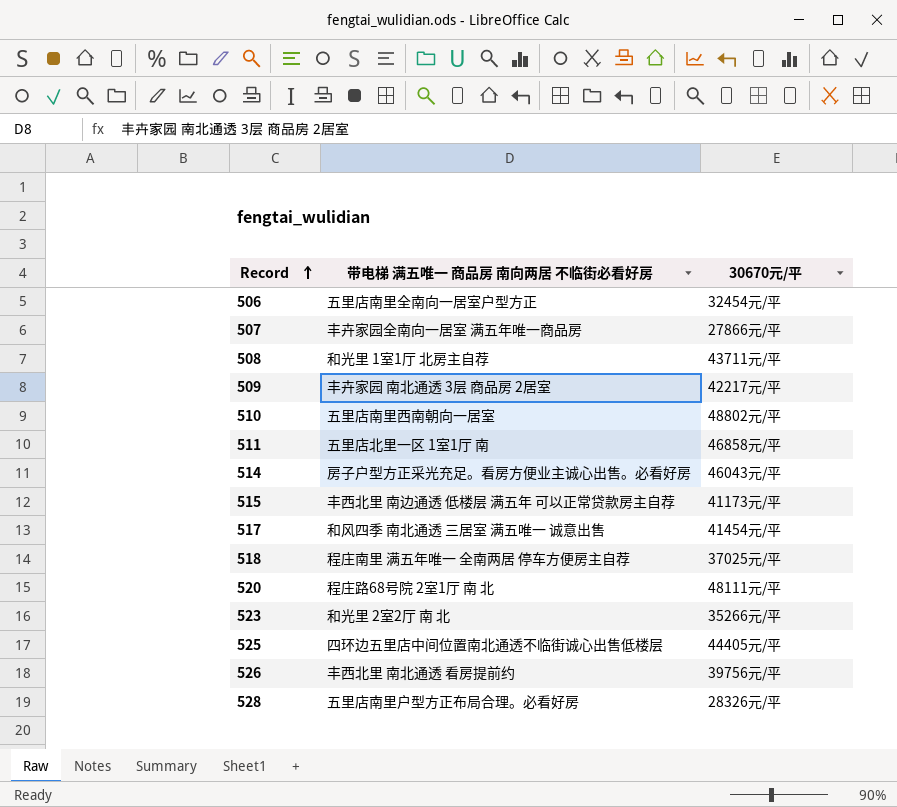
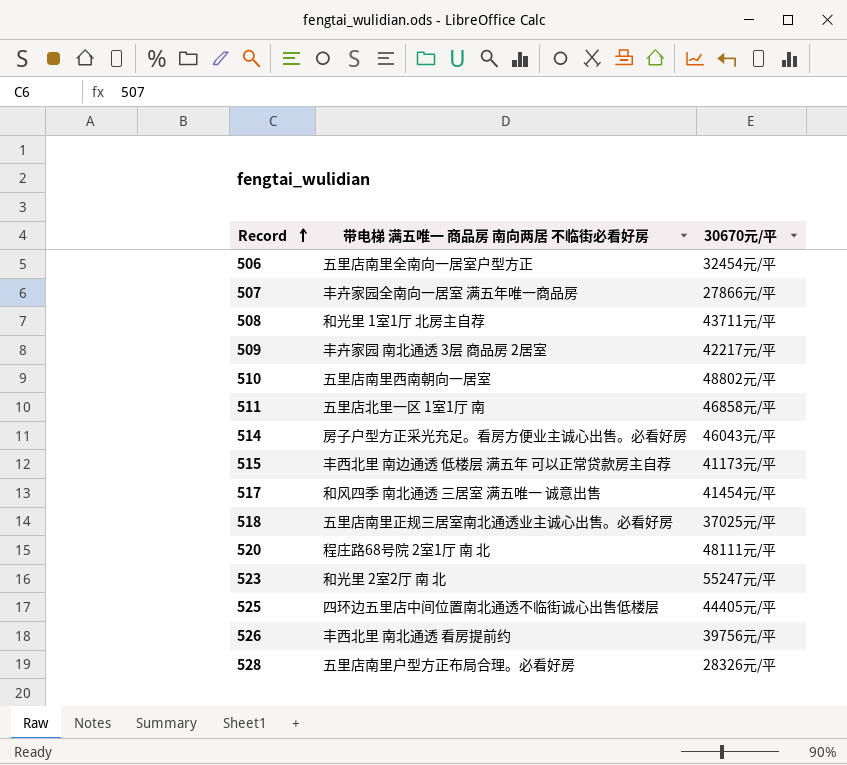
518 | 带电梯 满五唯一 商品房 南向两居 不临街必看好房: 程庄南里 满五年唯一 全南两居 停车方便房主自荐 -> 五里店南里正规三居室南北通透业主诚心出售。必看好房
523 | 30670元/平: 35266元/平 -> 55247元/平

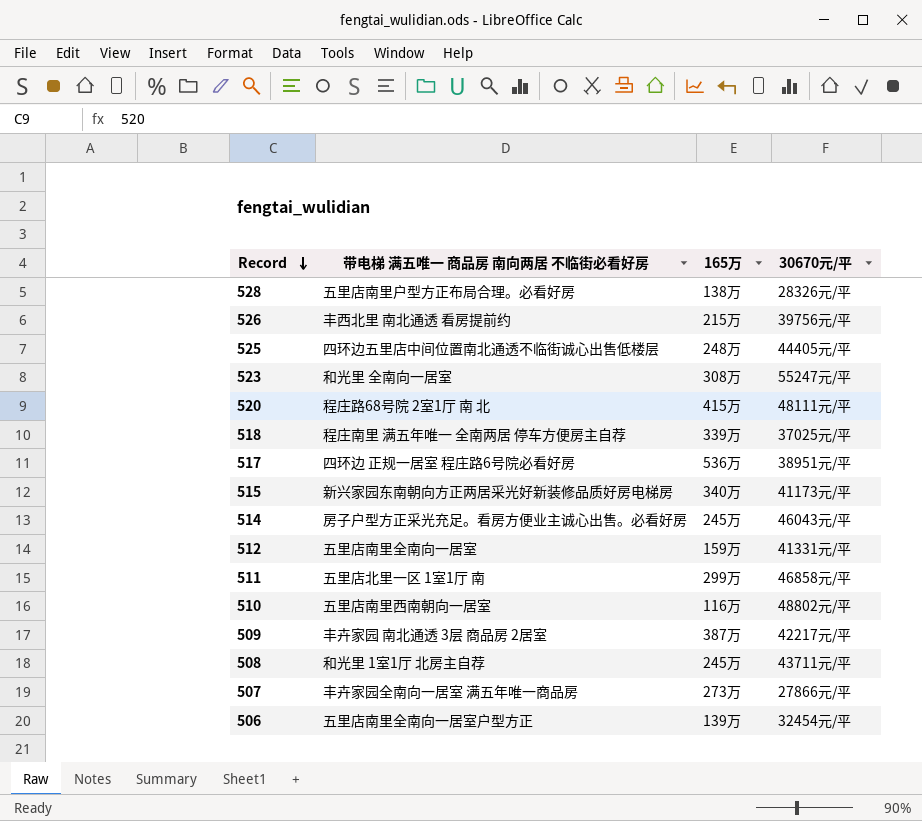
row order: Record ascending -> Record descending
column 165万 | position: none -> 3
523 | 带电梯 满五唯一 商品房 南向两居 不临街必看好房: 和光里 2室2厅 南 北 -> 和光里 全南向一居室
518 | 带电梯 满五唯一 商品房 南向两居 不临街必看好房: 五里店南里正规三居室南北通透业主诚心出售。必看好房 -> 程庄南里 满五年唯一 全南两居 停车方便房主自荐
517 | 带电梯 满五唯一 商品房 南向两居 不临街必看好房: 和风四季 南北通透 三居室 满五唯一 诚意出售 -> 四环边 正规一居室 程庄路6号院必看好房
517 | 30670元/平: 41454元/平 -> 38951元/平
515 | 带电梯 满五唯一 商品房 南向两居 不临街必看好房: 丰西北里 南边通透 低楼层 满五年 可以正常贷款房主自荐 -> 新兴家园东南朝向方正两居采光好新装修品质好房电梯房
row 512: none -> 五里店南里全南向一居室 | 159万 | 41331元/平

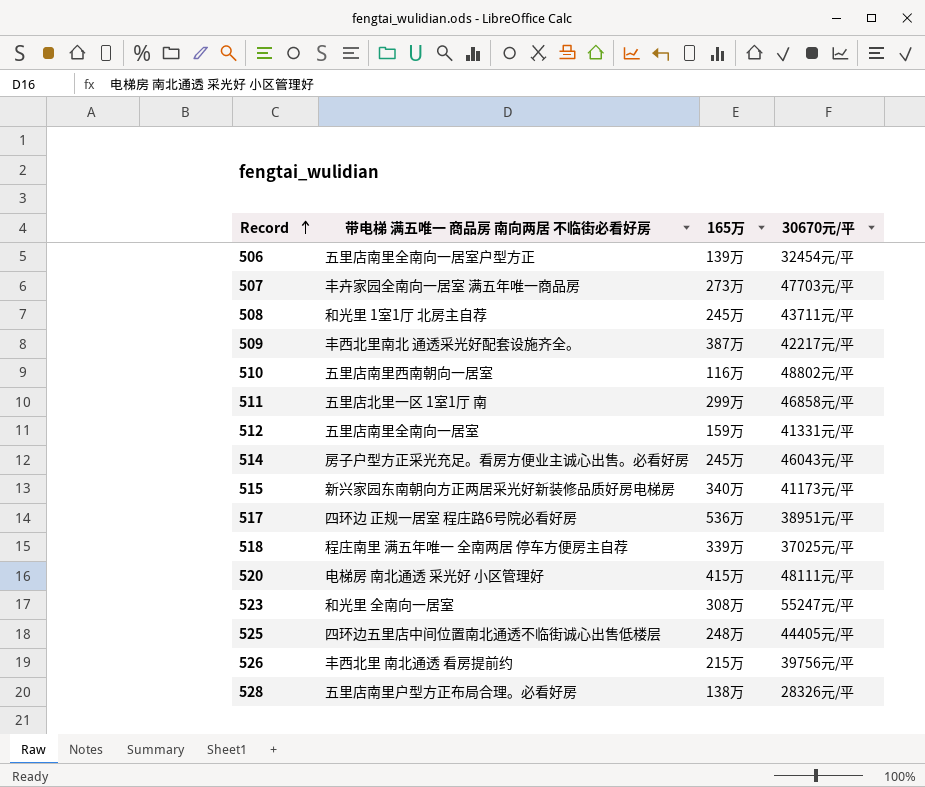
row order: Record descending -> Record ascending
507 | 30670元/平: 27866元/平 -> 47703元/平
509 | 带电梯 满五唯一 商品房 南向两居 不临街必看好房: 丰卉家园 南北通透 3层 商品房 2居室 -> 丰西北里南北 通透采光好配套设施齐全。
520 | 带电梯 满五唯一 商品房 南向两居 不临街必看好房: 程庄路68号院 2室1厅 南 北 -> 电梯房 南北通透 采光好 小区管理好

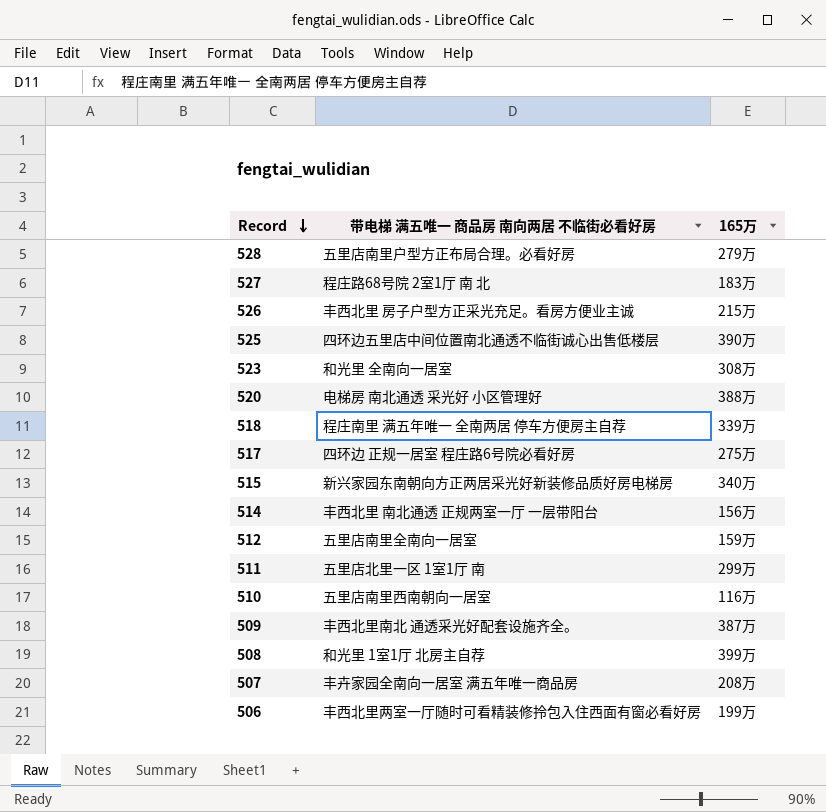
row order: Record ascending -> Record descending
column 30670元/平 | position: 4 -> none
528 | 165万: 138万 -> 279万
row 527: none -> 程庄路68号院 2室1厅 南 北 | 183万
526 | 带电梯 满五唯一 商品房 南向两居 不临街必看好房: 丰西北里 南北通透 看房提前约 -> 丰西北里 房子户型方正采光充足。看房方便业主诚
525 | 165万: 248万 -> 390万
520 | 165万: 415万 -> 388万
517 | 165万: 536万 -> 275万
514 | 带电梯 满五唯一 商品房 南向两居 不临街必看好房: 房子户型方正采光充足。看房方便业主诚心出售。必看好房 -> 丰西北里 南北通透 正规两室一厅 一层带阳台
514 | 165万: 245万 -> 156万
508 | 165万: 245万 -> 399万
507 | 165万: 273万 -> 208万
506 | 带电梯 满五唯一 商品房 南向两居 不临街必看好房: 五里店南里全南向一居室户型方正 -> 丰西北里两室一厅随时可看精装修拎包入住西面有窗必看好房
506 | 165万: 139万 -> 199万

